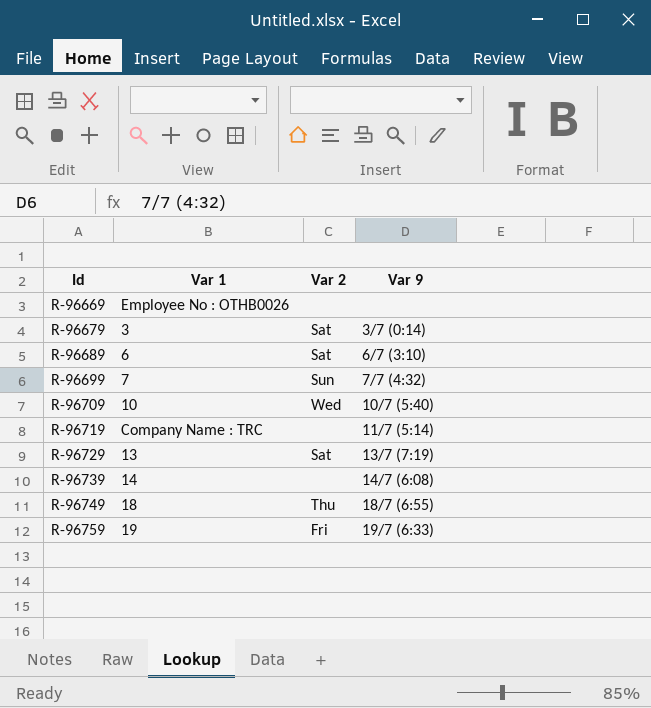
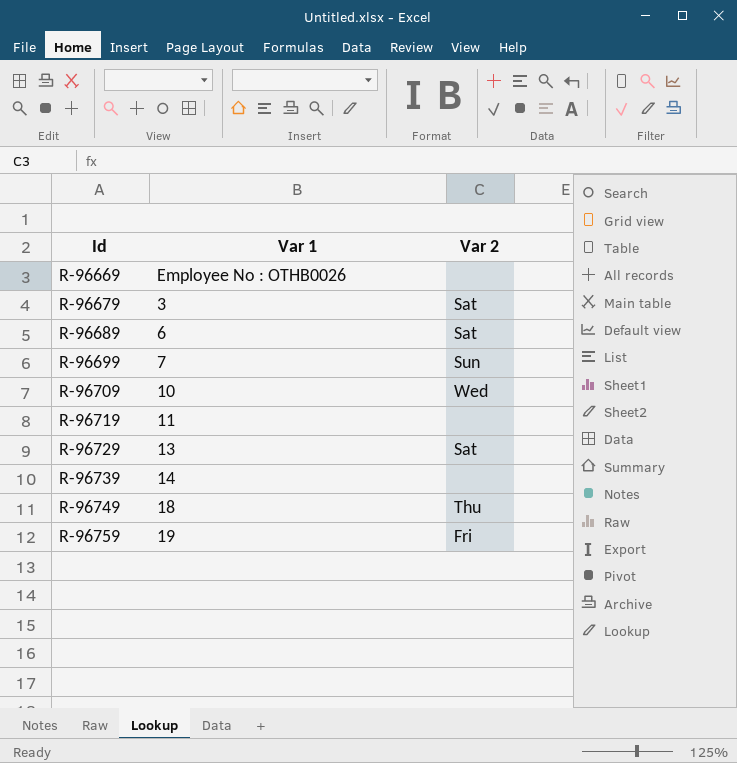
column Var 9 | position: 4 -> none
R-96719 | Var 1: Company Name : TRC -> 11

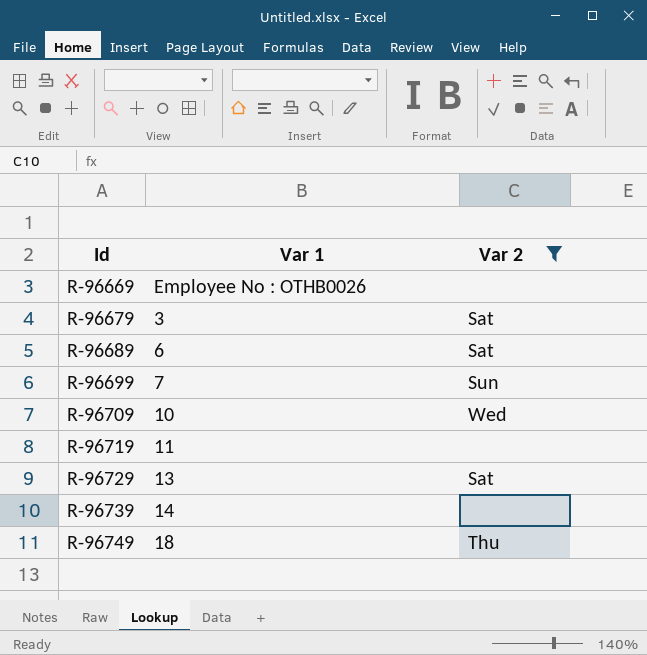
filter: none -> Var 2 != Fri

